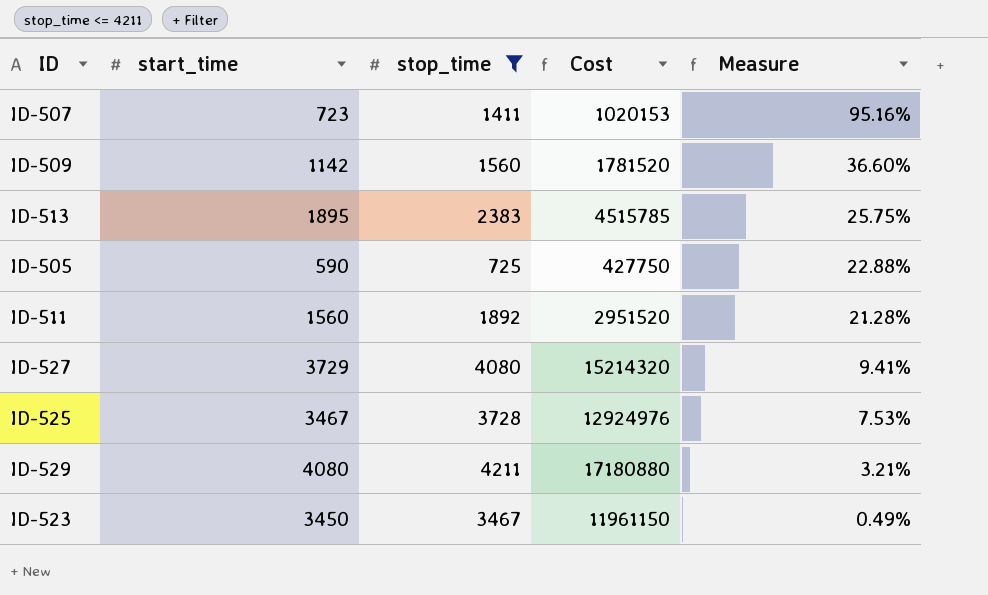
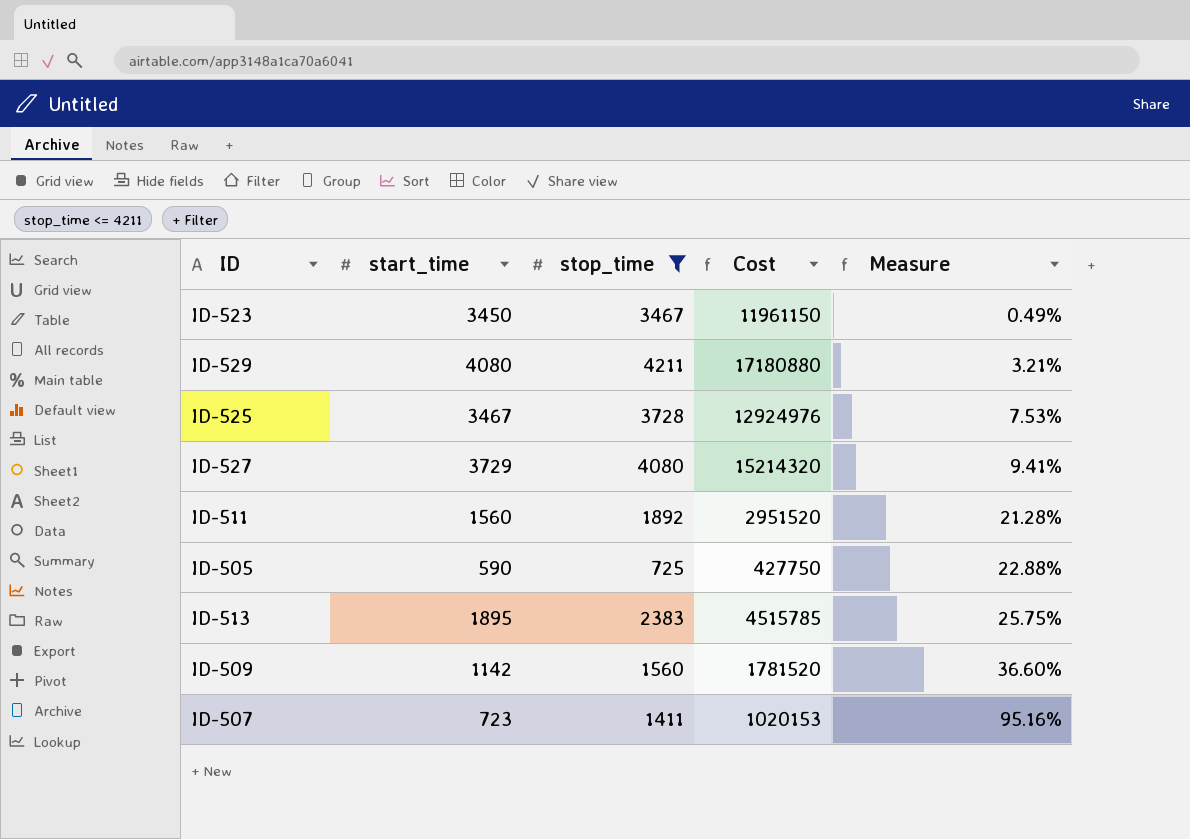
row order: Measure descending -> Measure ascending

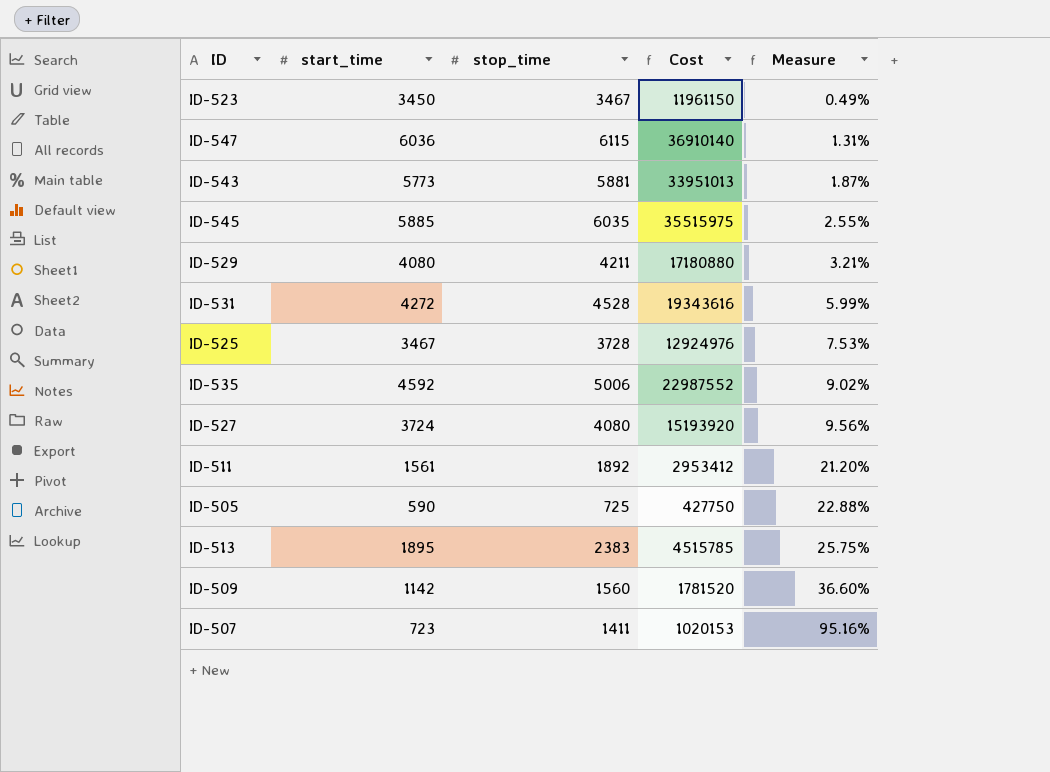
filter: stop_time <= 4211 -> none
ID-527 | start_time: 3729 -> 3724
ID-527 | Cost: 15214320 -> 15193920
ID-527 | Measure: 9.41% -> 9.56%
ID-511 | start_time: 1560 -> 1561
ID-511 | Cost: 2951520 -> 2953412
ID-511 | Measure: 21.28% -> 21.20%

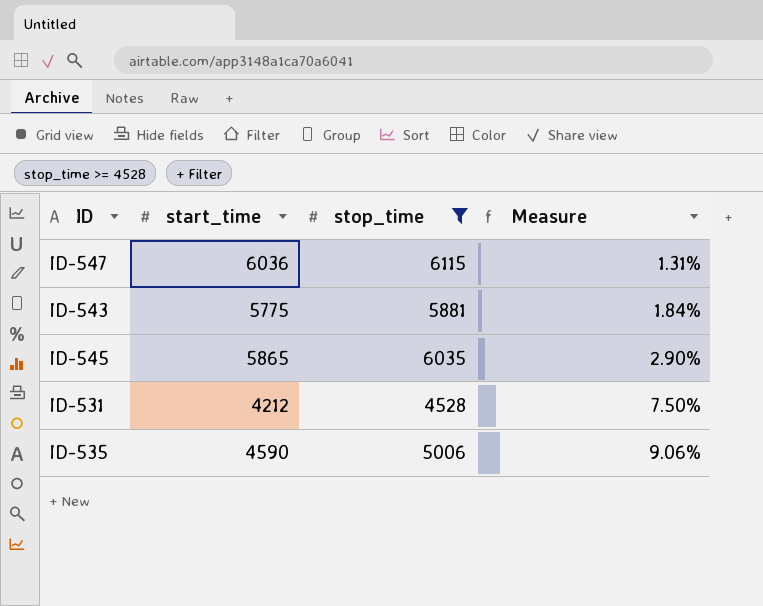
filter: none -> stop_time >= 4528
column Cost | formula: [start_time] * [stop_time] -> none
ID-543 | start_time: 5773 -> 5775
ID-543 | Measure: 1.87% -> 1.84%
ID-545 | start_time: 5885 -> 5865
ID-545 | Measure: 2.55% -> 2.90%
ID-531 | start_time: 4272 -> 4212
ID-531 | Measure: 5.99% -> 7.50%
ID-535 | start_time: 4592 -> 4590
ID-535 | Measure: 9.02% -> 9.06%

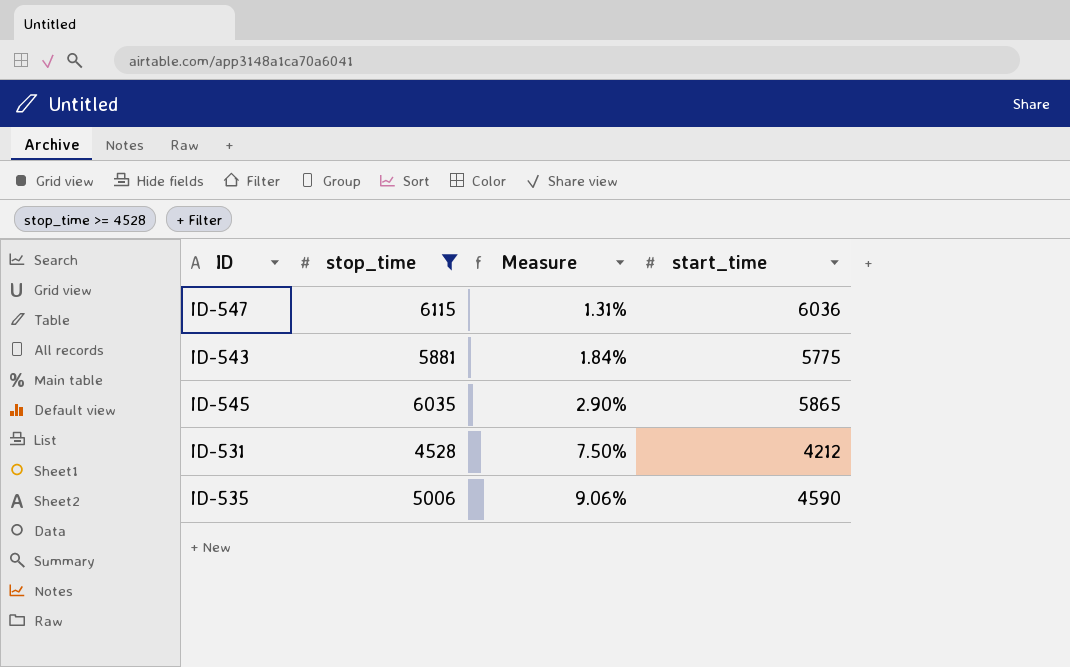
column start_time | position: 2 -> 4

